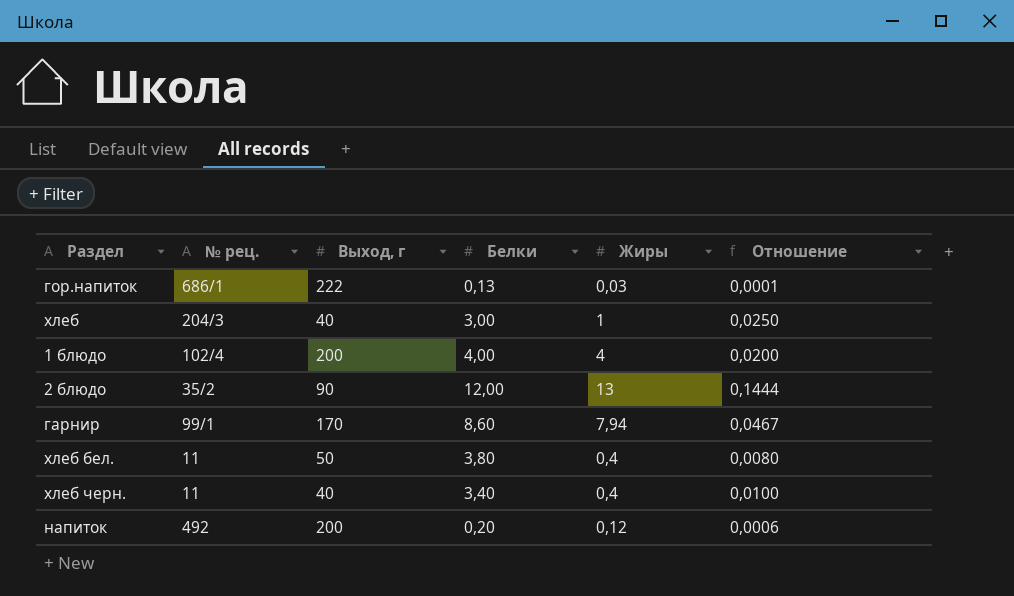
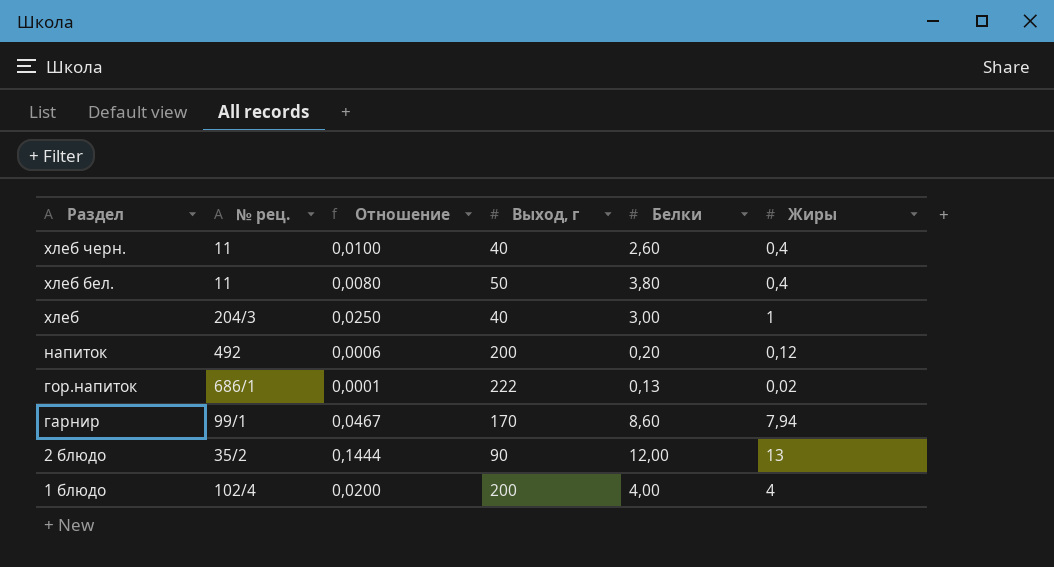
row order: none -> Раздел descending
column Отношение | position: 6 -> 3
хлеб черн. | Белки: 3,40 -> 2,60
гор.напиток | Жиры: 0,03 -> 0,02

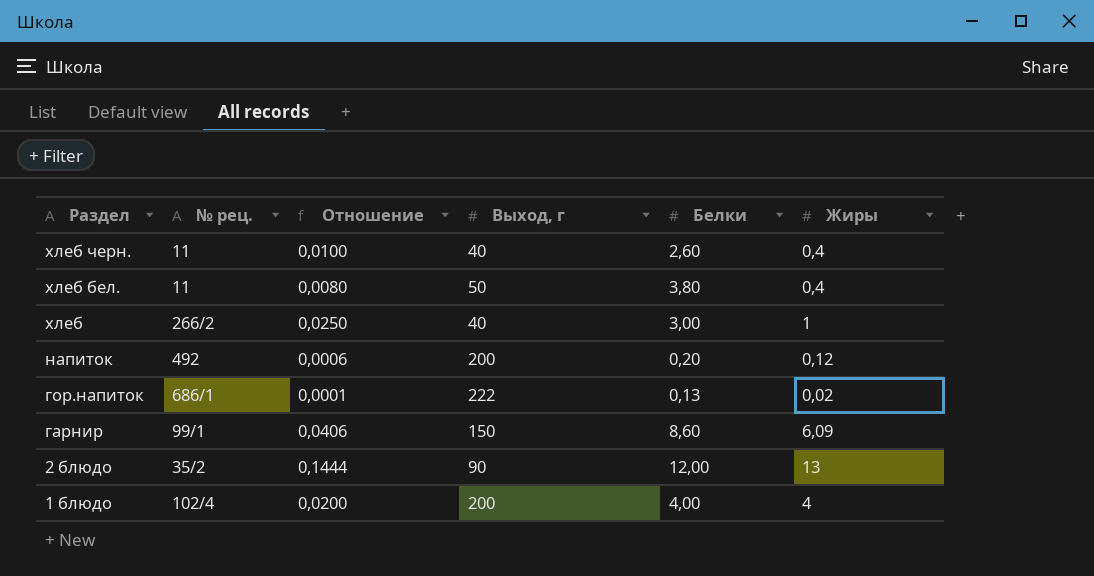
хлеб | № рец.: 204/3 -> 266/2
гарнир | Отношение: 0,0467 -> 0,0406
гарнир | Выход, г: 170 -> 150
гарнир | Жиры: 7,94 -> 6,09

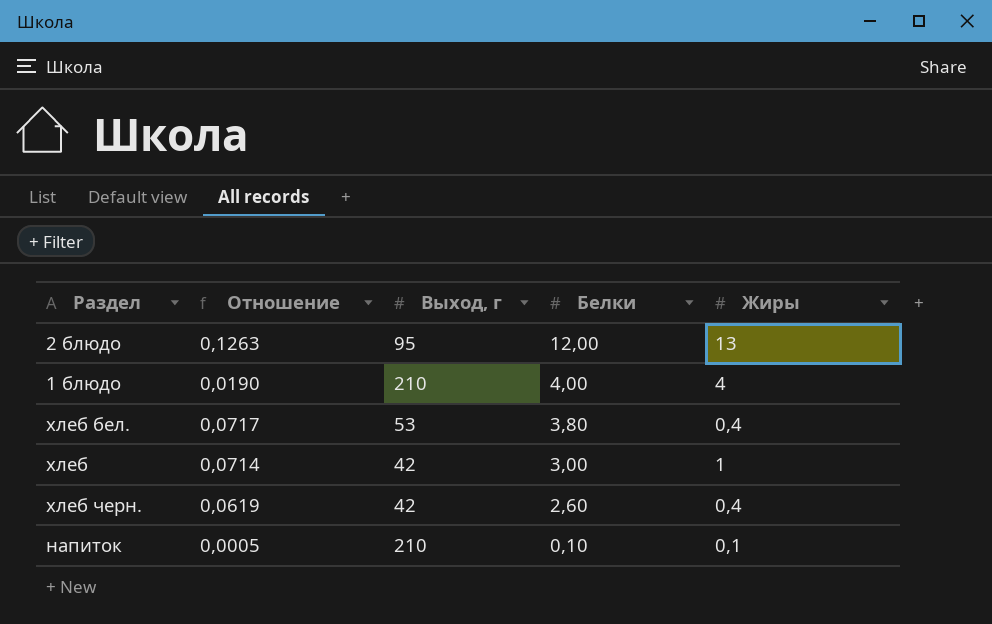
row order: Раздел descending -> Белки descending
column № рец. | position: 2 -> none
column Отношение | formula: [Жиры] / [Выход, г] -> [Белки] / [Выход, г]
row гор.напиток: 686/1 | 0,0001 | 222 | 0,13 | 0,02 -> none
row гарнир: 99/1 | 0,0406 | 150 | 8,60 | 6,09 -> none
2 блюдо | Выход, г: 90 -> 95
1 блюдо | Выход, г: 200 -> 210
хлеб бел. | Выход, г: 50 -> 53
хлеб | Выход, г: 40 -> 42
хлеб черн. | Выход, г: 40 -> 42
напиток | Выход, г: 200 -> 210
напиток | Белки: 0,20 -> 0,10
напиток | Жиры: 0,12 -> 0,1

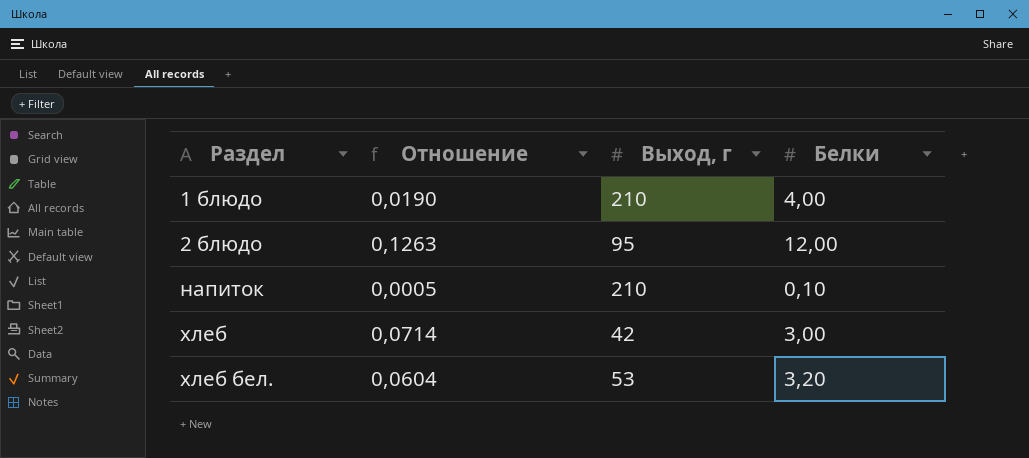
row order: Белки descending -> Раздел ascending
column Жиры | position: 5 -> none
row хлеб черн.: 0,0619 | 42 | 2,60 | 0,4 -> none
хлеб бел. | Отношение: 0,0717 -> 0,0604
хлеб бел. | Белки: 3,80 -> 3,20

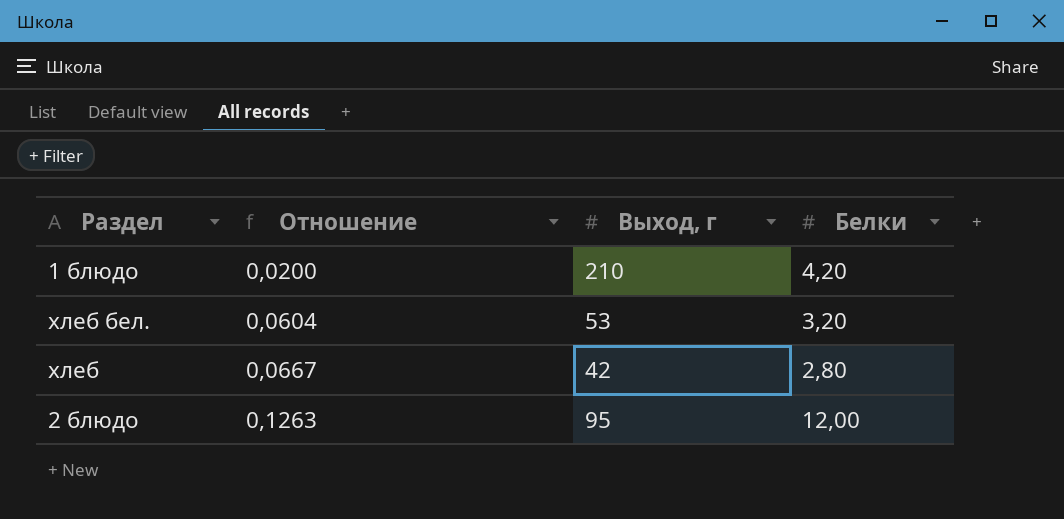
row order: Раздел ascending -> Отношение ascending
row напиток: 0,0005 | 210 | 0,10 -> none
1 блюдо | Отношение: 0,0190 -> 0,0200
1 блюдо | Белки: 4,00 -> 4,20
хлеб | Отношение: 0,0714 -> 0,0667
хлеб | Белки: 3,00 -> 2,80

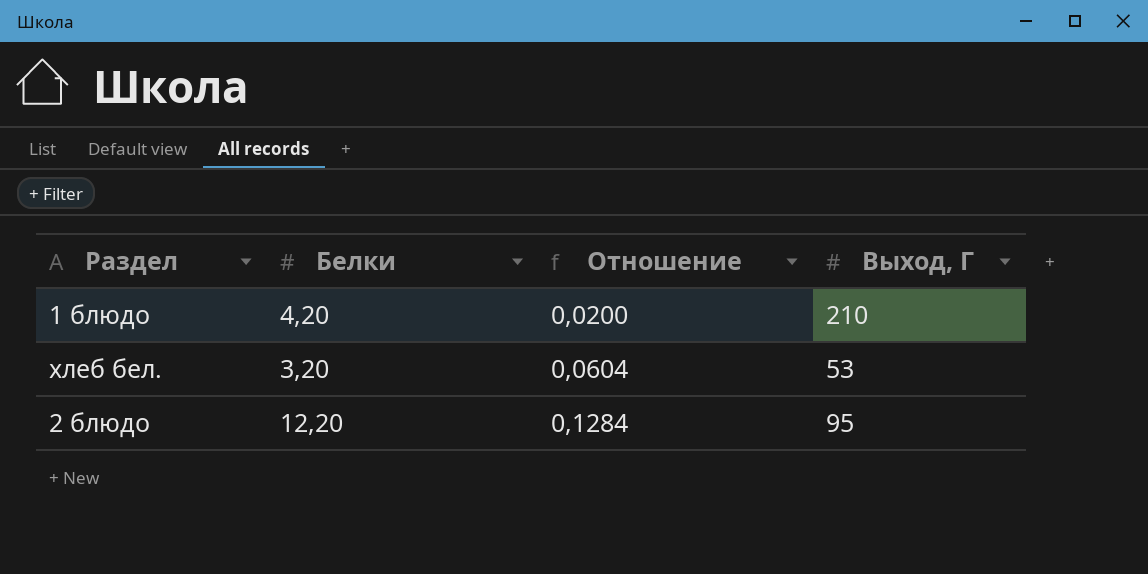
column Белки | position: 4 -> 2
column name: Выход, г -> Выход, Г
row хлеб: 0,0667 | 42 | 2,80 -> none
2 блюдо | Белки: 12,00 -> 12,20
2 блюдо | Отношение: 0,1263 -> 0,1284

